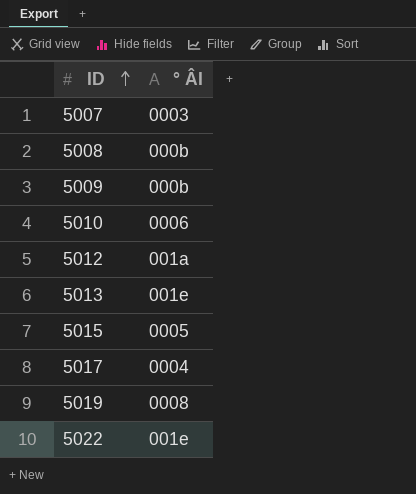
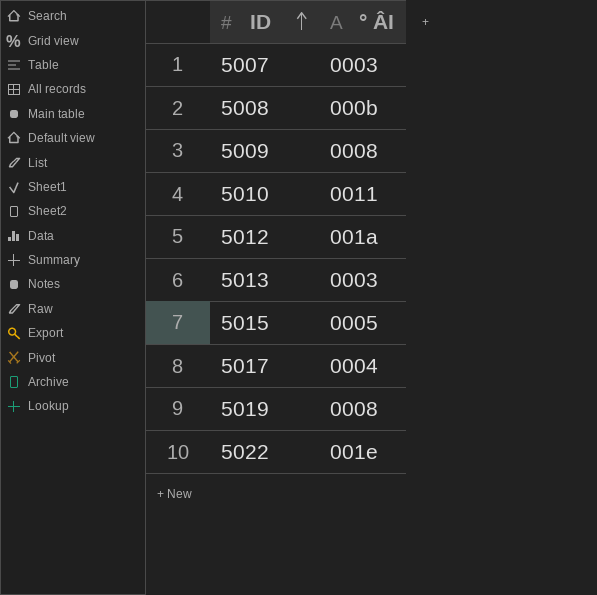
5009 | ° ÂI: 000b -> 0008
5010 | ° ÂI: 0006 -> 0011
5013 | ° ÂI: 001e -> 0003

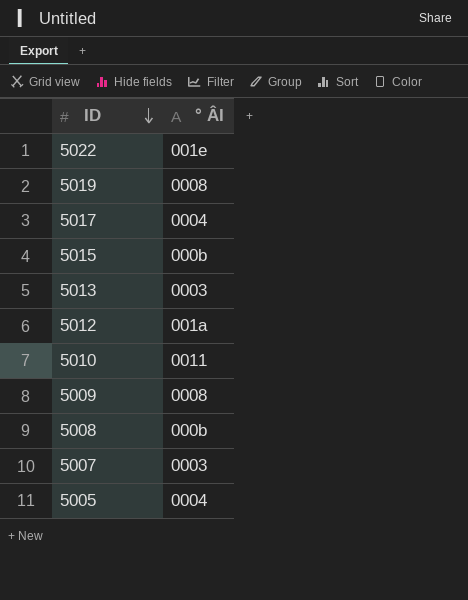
row order: ID ascending -> ID descending
5015 | ° ÂI: 0005 -> 000b
row 5005: none -> 0004

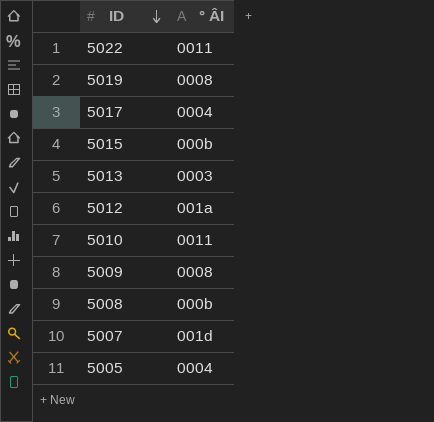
5022 | ° ÂI: 001e -> 0011
5007 | ° ÂI: 0003 -> 001d

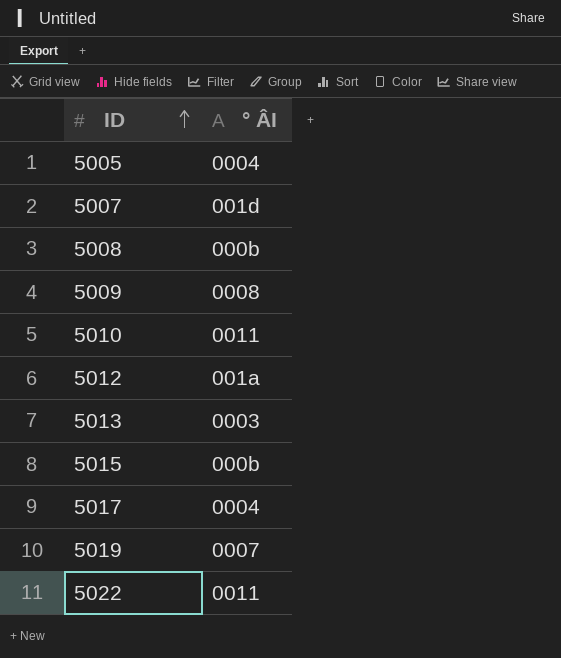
row order: ID descending -> ID ascending
5019 | ° ÂI: 0008 -> 0007

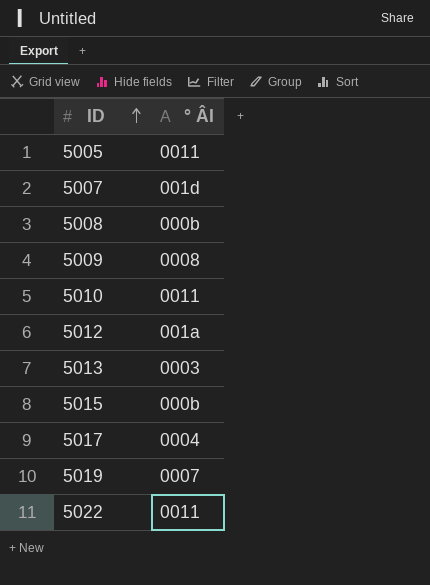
5005 | ° ÂI: 0004 -> 0011

